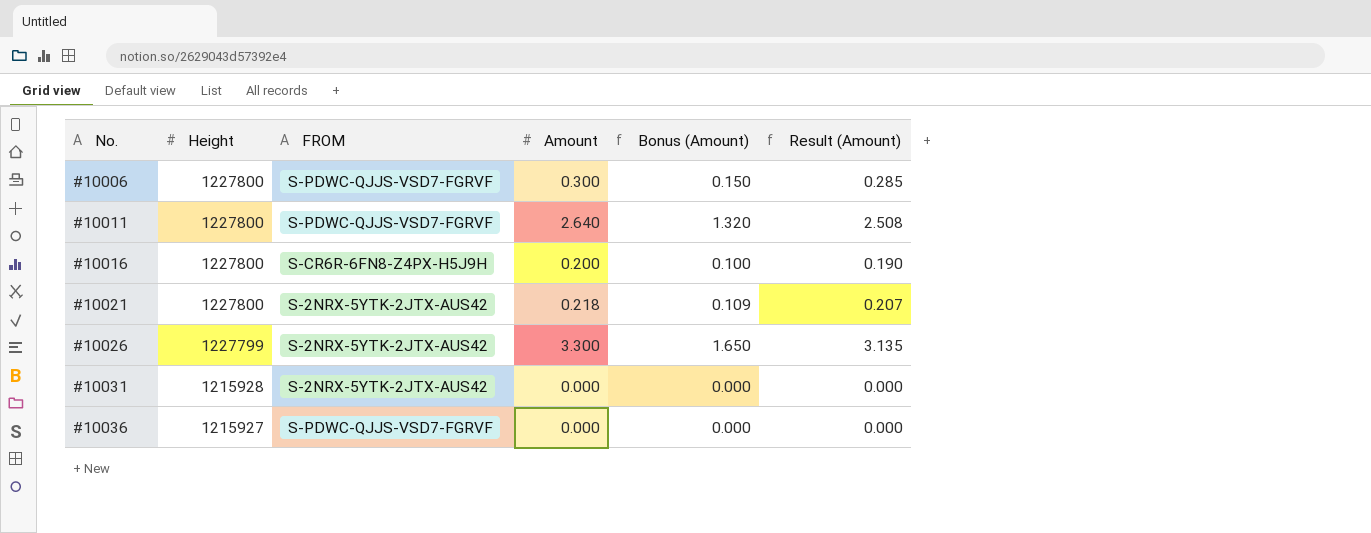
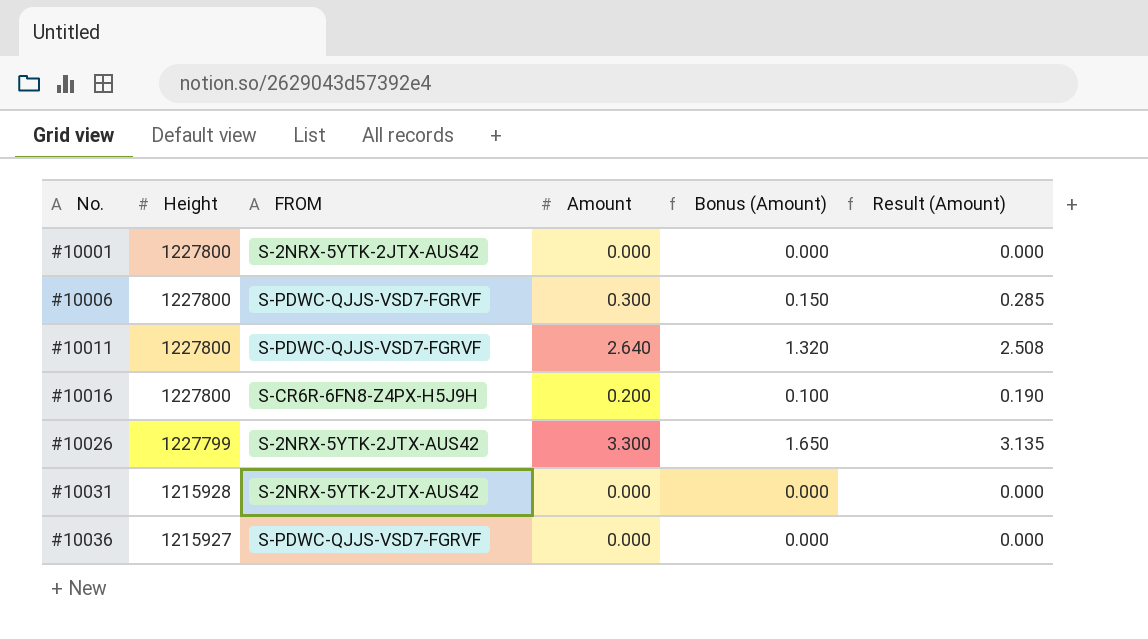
row #10021: 1227800 | S-2NRX-5YTK-2JTX-AUS42 | 0.218 | 0.109 | 0.207 -> none
row #10001: none -> 1227800 | S-2NRX-5YTK-2JTX-AUS42 | 0.000 | 0.000 | 0.000

